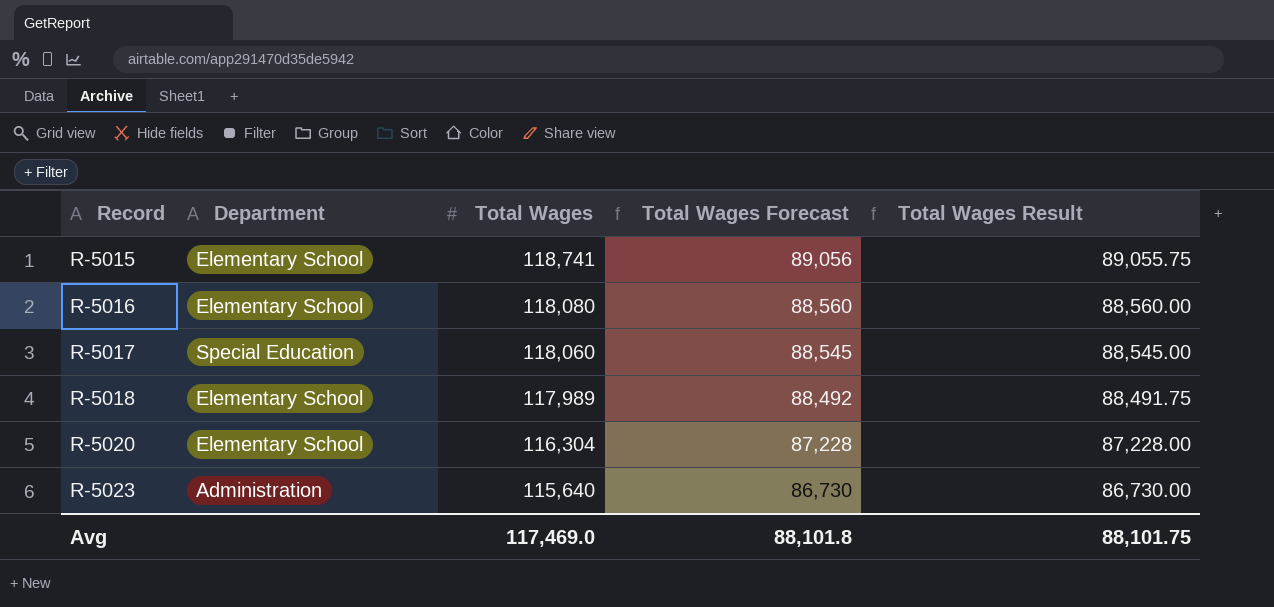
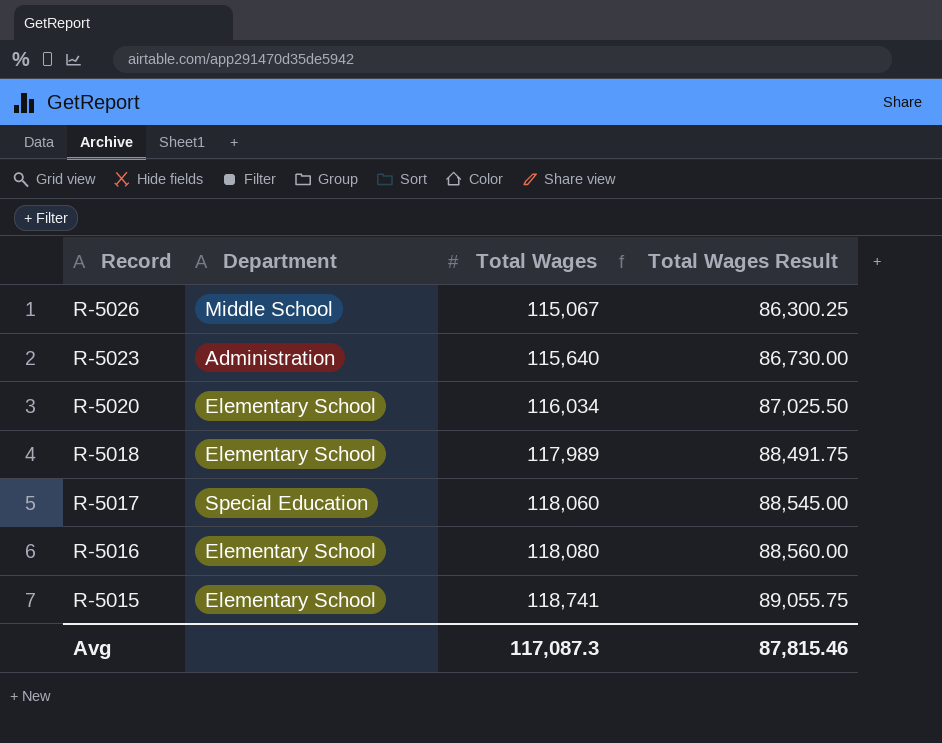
row order: Record ascending -> Record descending
column Total Wages Forecast | formula: [Total Wages] * 0.75 -> none
row R-5026: none -> Middle School | 115,067 | 86,300.25
R-5020 | Total Wages: 116,304 -> 116,034
R-5020 | Total Wages Result: 87,228.00 -> 87,025.50
Avg | Total Wages: 117,469.0 -> 117,087.3
Avg | Total Wages Result: 88,101.75 -> 87,815.46

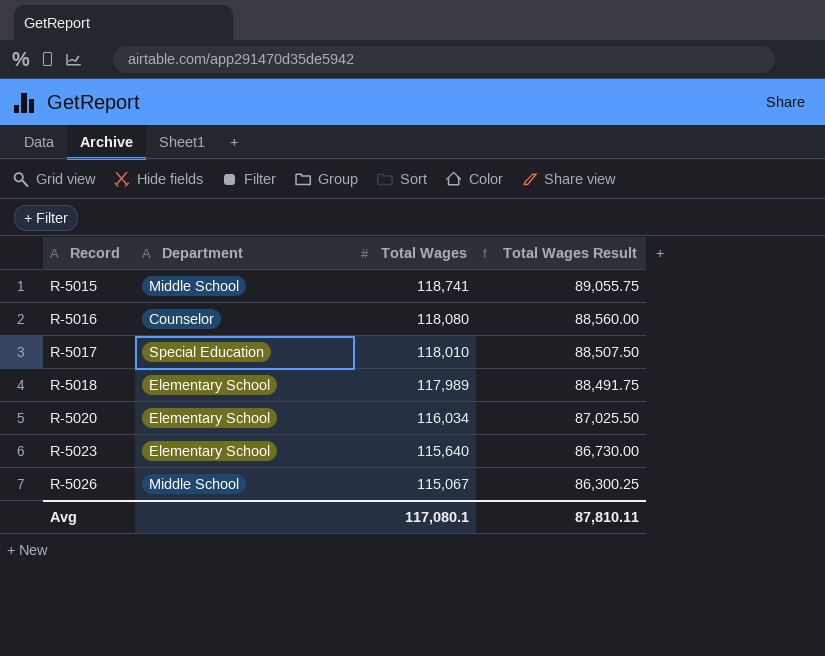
row order: Record descending -> Record ascending
R-5015 | Department: Elementary School -> Middle School
R-5016 | Department: Elementary School -> Counselor
R-5017 | Total Wages: 118,060 -> 118,010
R-5017 | Total Wages Result: 88,545.00 -> 88,507.50
R-5023 | Department: Administration -> Elementary School
Avg | Total Wages: 117,087.3 -> 117,080.1
Avg | Total Wages Result: 87,815.46 -> 87,810.11

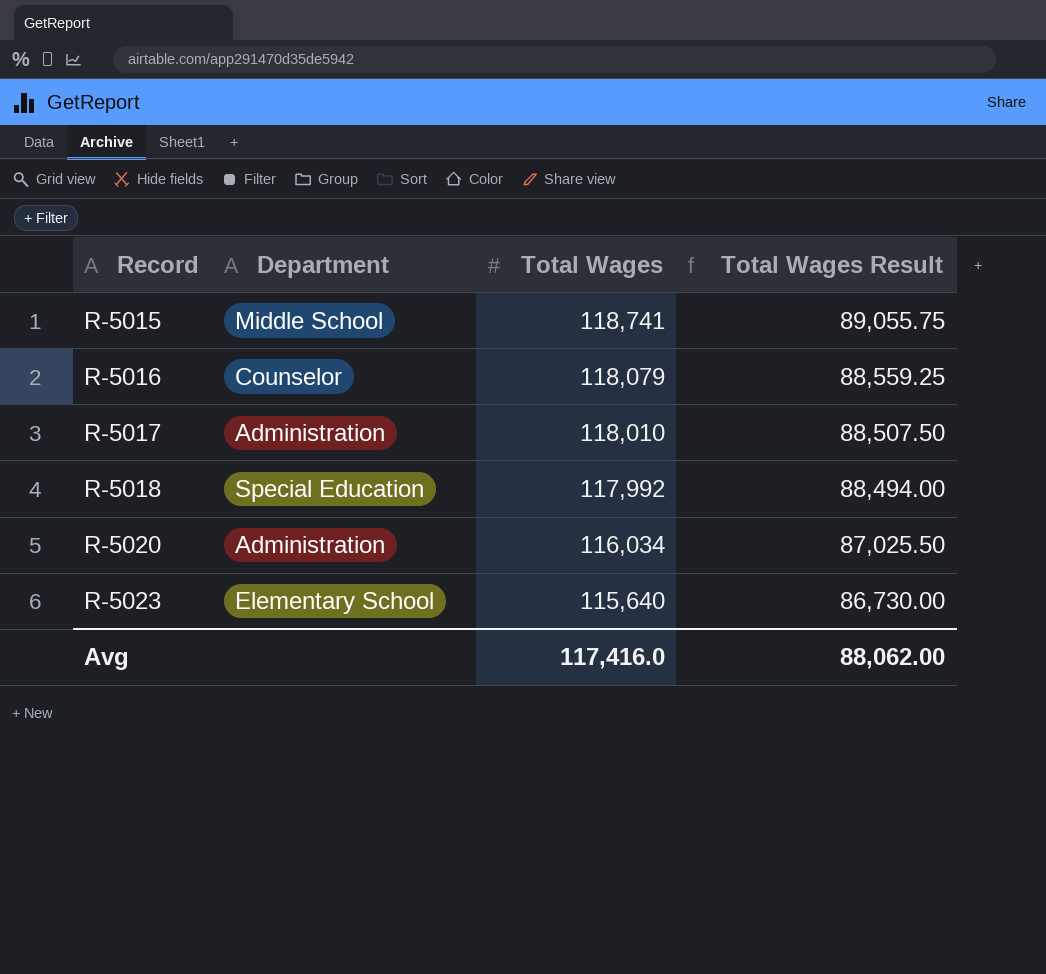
row R-5026: Middle School | 115,067 | 86,300.25 -> none
R-5016 | Total Wages: 118,080 -> 118,079
R-5016 | Total Wages Result: 88,560.00 -> 88,559.25
R-5017 | Department: Special Education -> Administration
R-5018 | Department: Elementary School -> Special Education
R-5018 | Total Wages: 117,989 -> 117,992
R-5018 | Total Wages Result: 88,491.75 -> 88,494.00
R-5020 | Department: Elementary School -> Administration
Avg | Total Wages: 117,080.1 -> 117,416.0
Avg | Total Wages Result: 87,810.11 -> 88,062.00

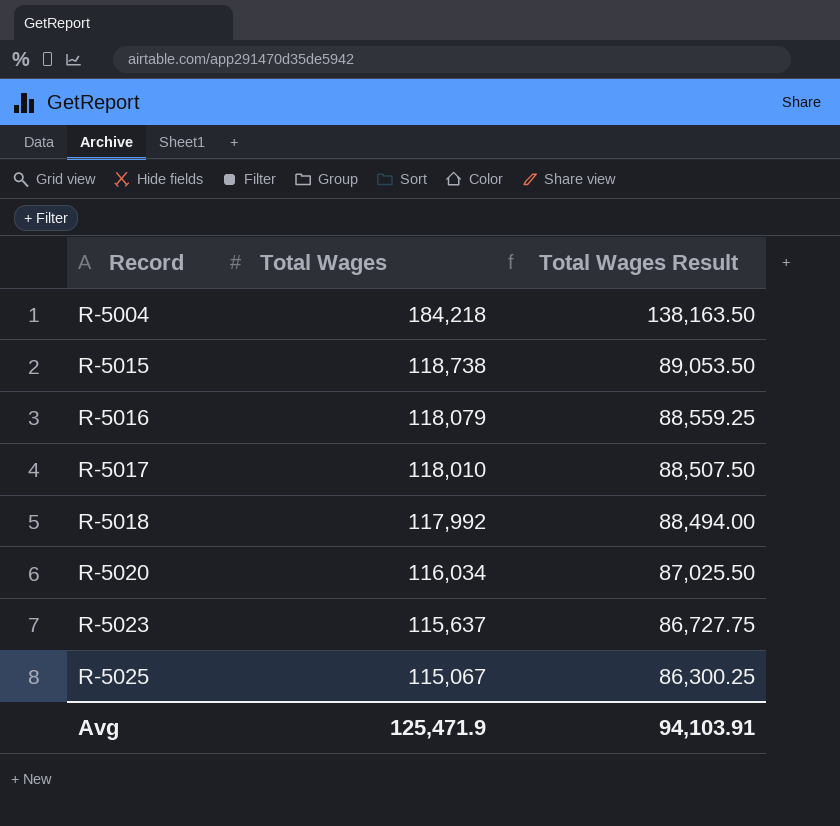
column Department | position: 2 -> none
row R-5004: none -> 184,218 | 138,163.50
R-5015 | Total Wages: 118,741 -> 118,738
R-5015 | Total Wages Result: 89,055.75 -> 89,053.50
R-5023 | Total Wages: 115,640 -> 115,637
R-5023 | Total Wages Result: 86,730.00 -> 86,727.75
row R-5025: none -> 115,067 | 86,300.25
Avg | Total Wages: 117,416.0 -> 125,471.9
Avg | Total Wages Result: 88,062.00 -> 94,103.91

